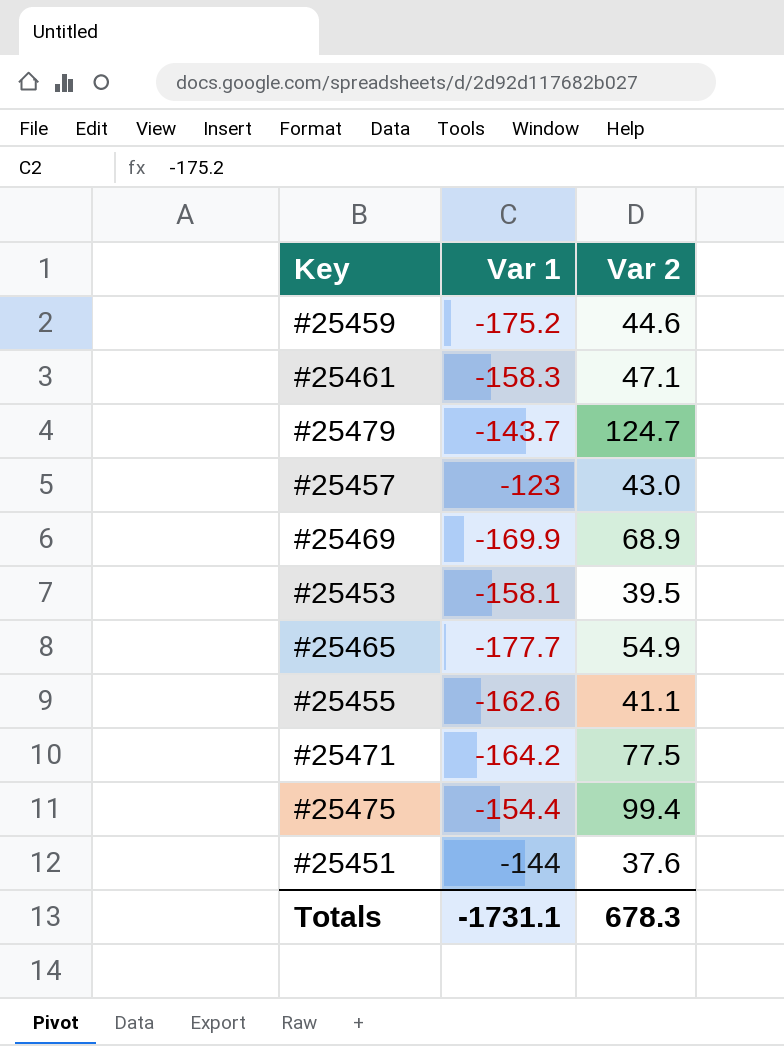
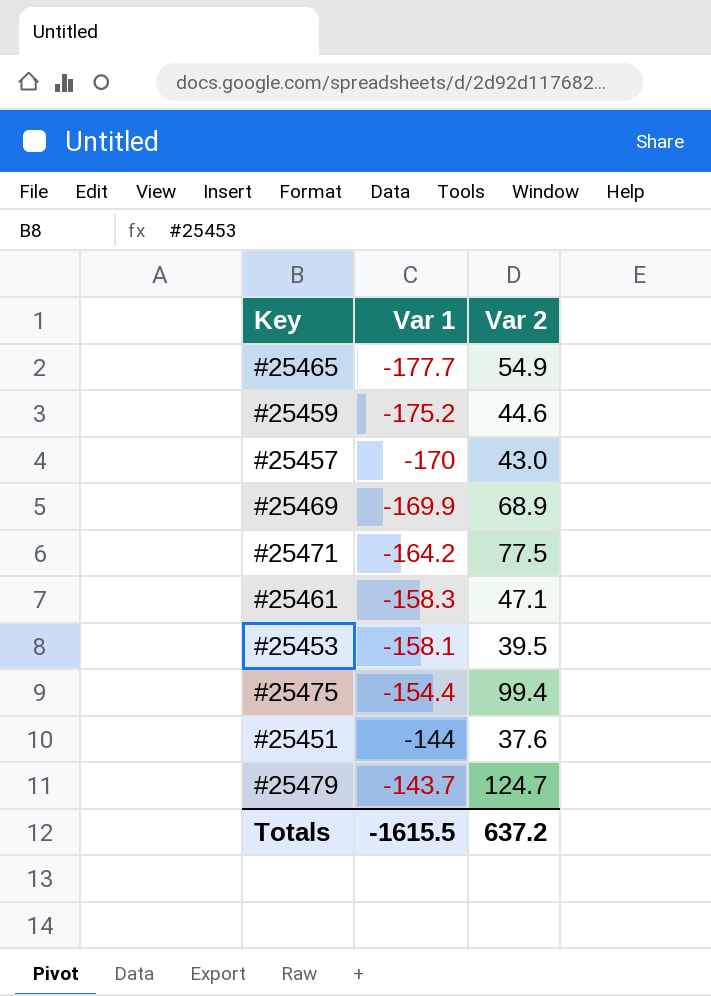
row order: none -> Var 1 ascending
row #25455: -162.6 | 41.1 -> none
#25457 | Var 1: -123 -> -170
Totals | Var 1: -1731.1 -> -1615.5
Totals | Var 2: 678.3 -> 637.2

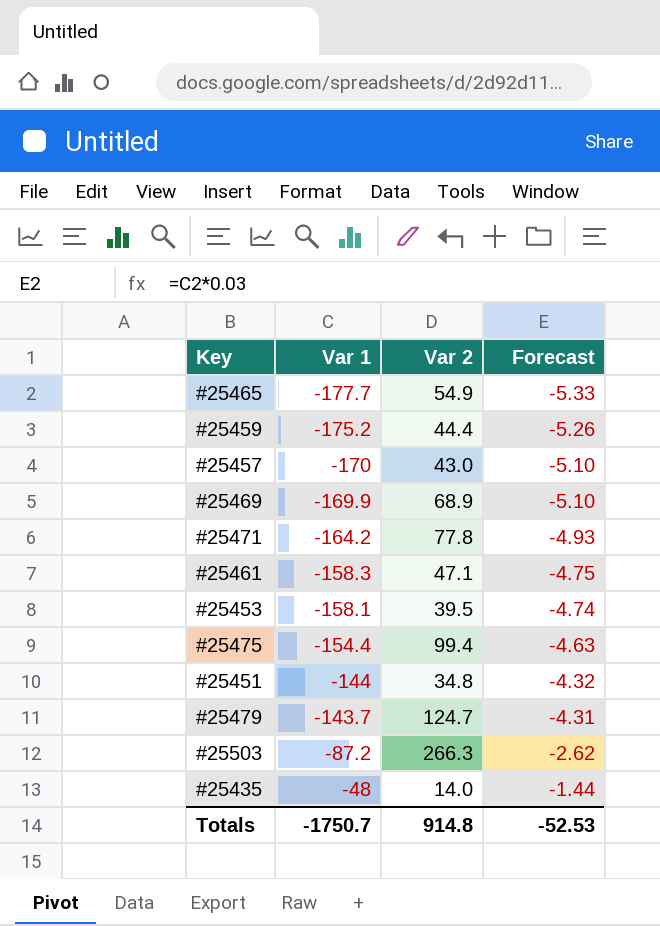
column Forecast | formula: none -> [Var 1] * 0.03
#25459 | Var 2: 44.6 -> 44.4
#25471 | Var 2: 77.5 -> 77.8
#25451 | Var 2: 37.6 -> 34.8
row #25503: none -> -87.2 | 266.3 | -2.62
row #25435: none -> -48 | 14.0 | -1.44
Totals | Var 1: -1615.5 -> -1750.7
Totals | Var 2: 637.2 -> 914.8

